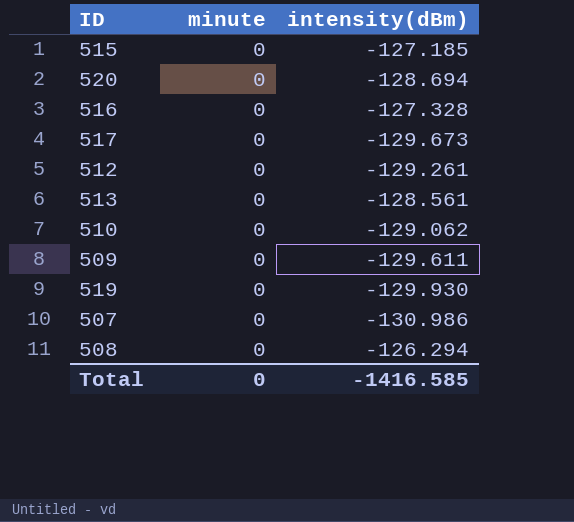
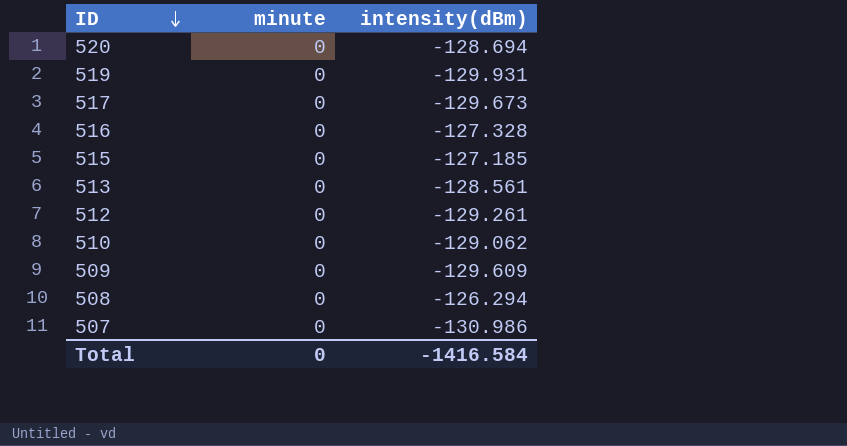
row order: none -> ID descending
519 | intensity(dBm): -129.930 -> -129.931
509 | intensity(dBm): -129.611 -> -129.609
Total | intensity(dBm): -1416.585 -> -1416.584

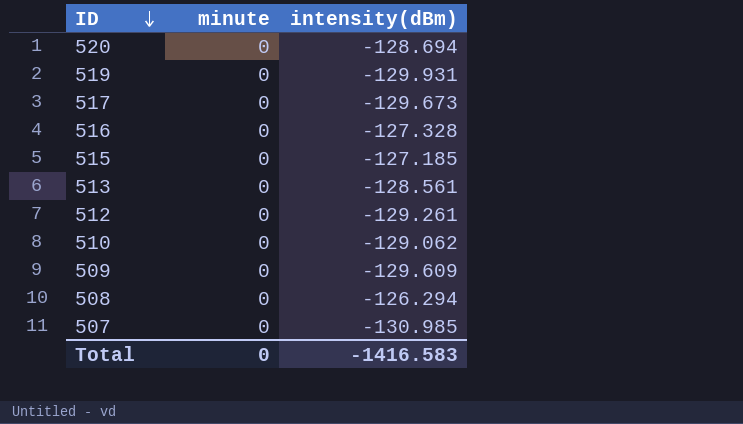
507 | intensity(dBm): -130.986 -> -130.985
Total | intensity(dBm): -1416.584 -> -1416.583

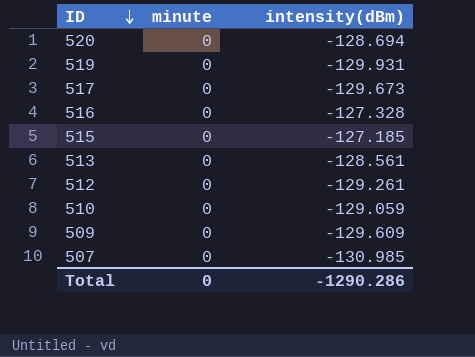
row 508: 0 | -126.294 -> none
510 | intensity(dBm): -129.062 -> -129.059
Total | intensity(dBm): -1416.583 -> -1290.286

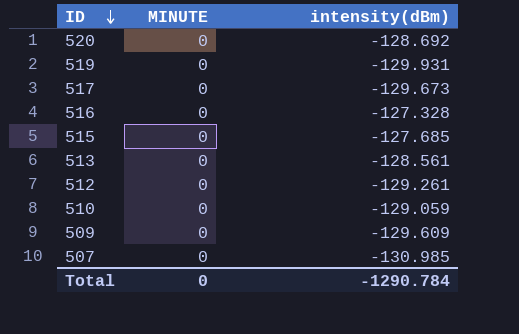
column name: minute -> MINUTE
520 | intensity(dBm): -128.694 -> -128.692
515 | intensity(dBm): -127.185 -> -127.685
Total | intensity(dBm): -1290.286 -> -1290.784

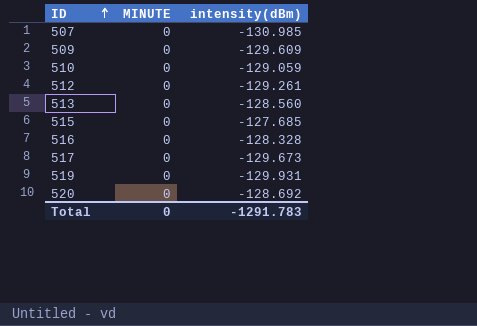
row order: ID descending -> ID ascending
513 | intensity(dBm): -128.561 -> -128.560
516 | intensity(dBm): -127.328 -> -128.328
Total | intensity(dBm): -1290.784 -> -1291.783

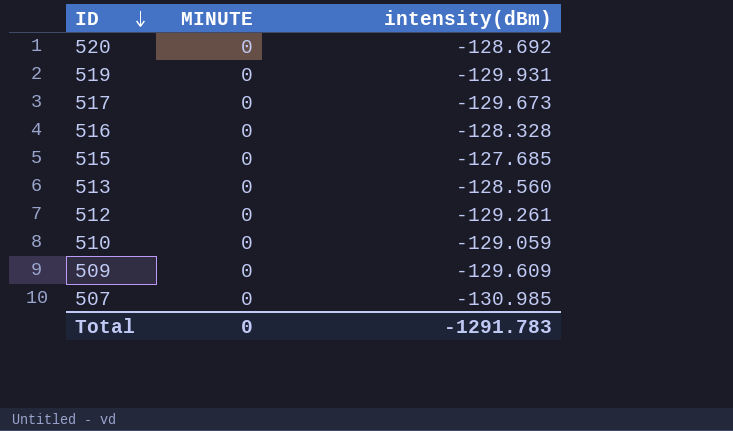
row order: ID ascending -> ID descending

